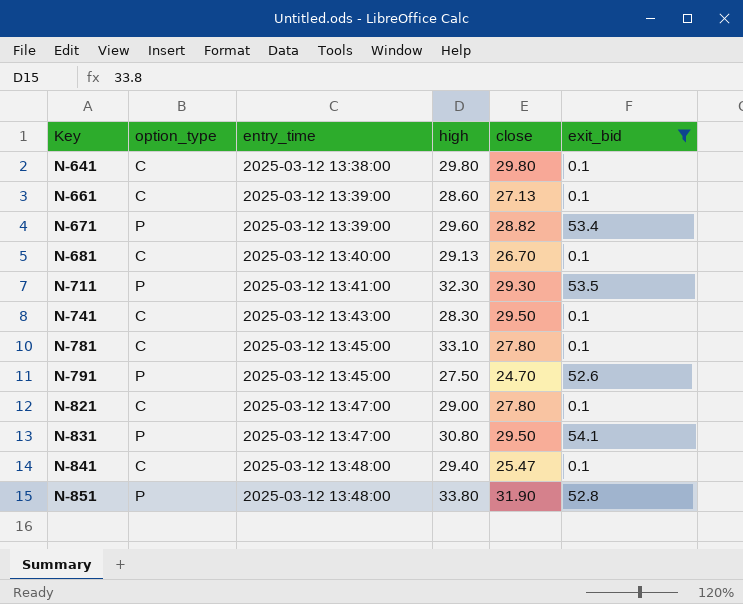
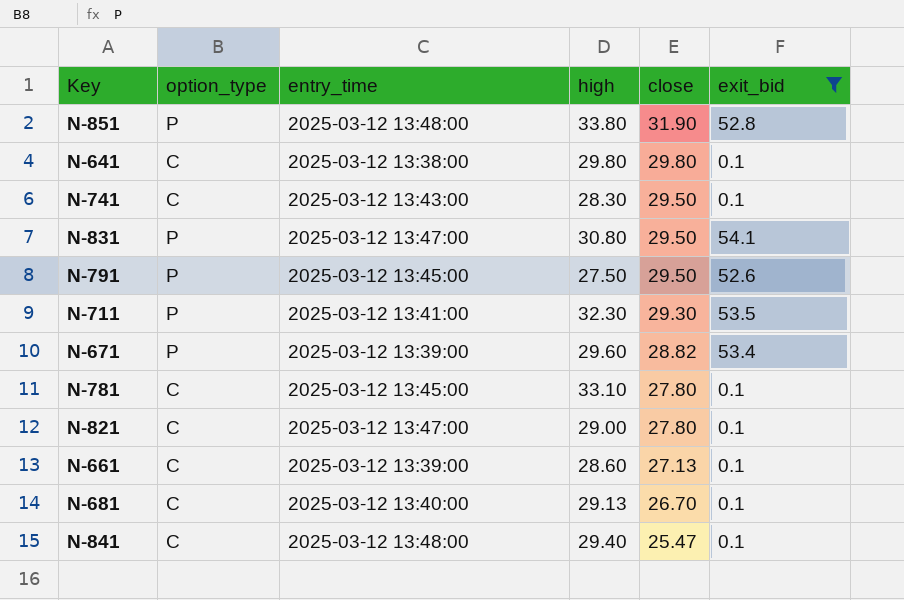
row order: Key ascending -> close descending
N-791 | close: 24.70 -> 29.50

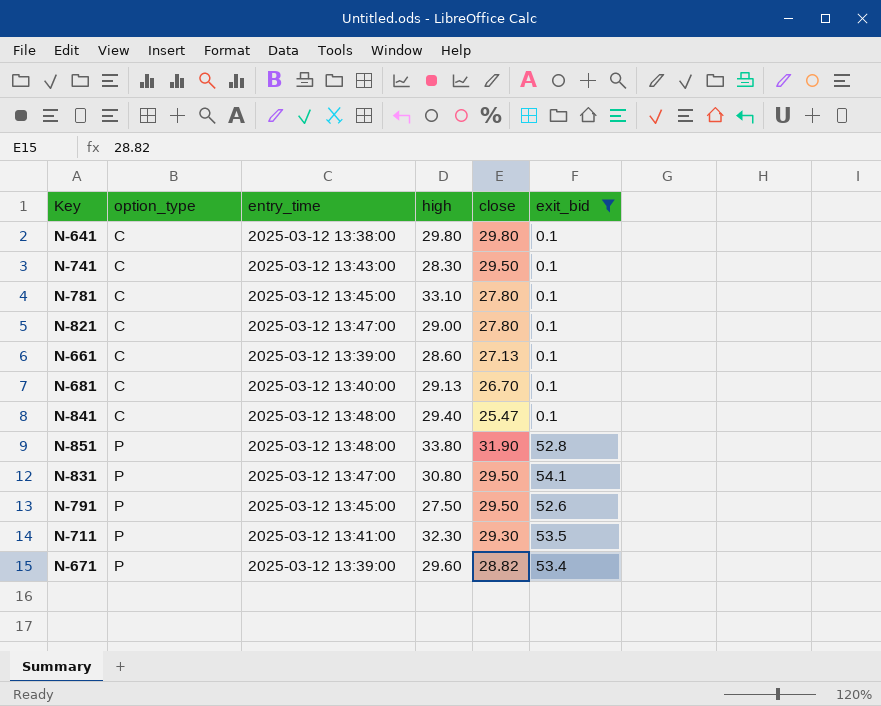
row order: close descending -> option_type ascending

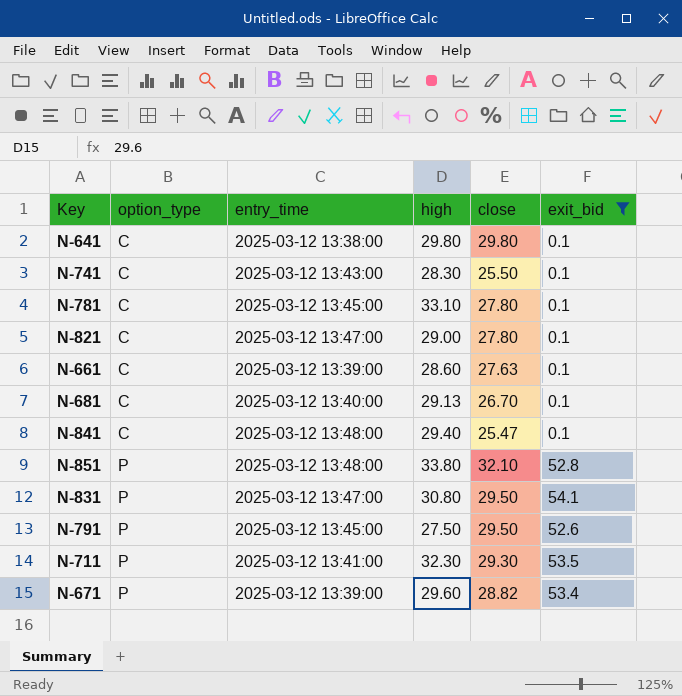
N-741 | close: 29.50 -> 25.50
N-661 | close: 27.13 -> 27.63
N-851 | close: 31.90 -> 32.10

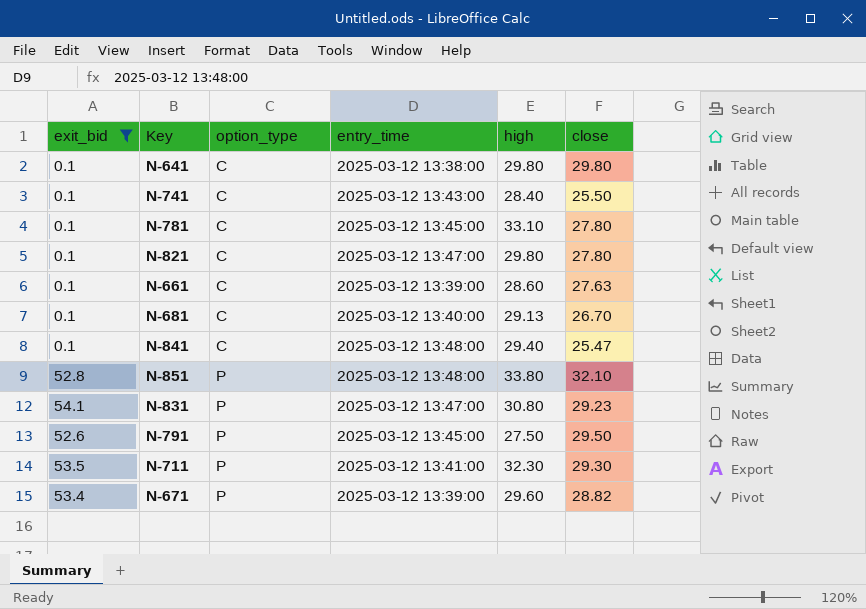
column exit_bid | position: 6 -> 1
N-741 | high: 28.30 -> 28.40
N-821 | high: 29.00 -> 29.80
N-831 | close: 29.50 -> 29.23

